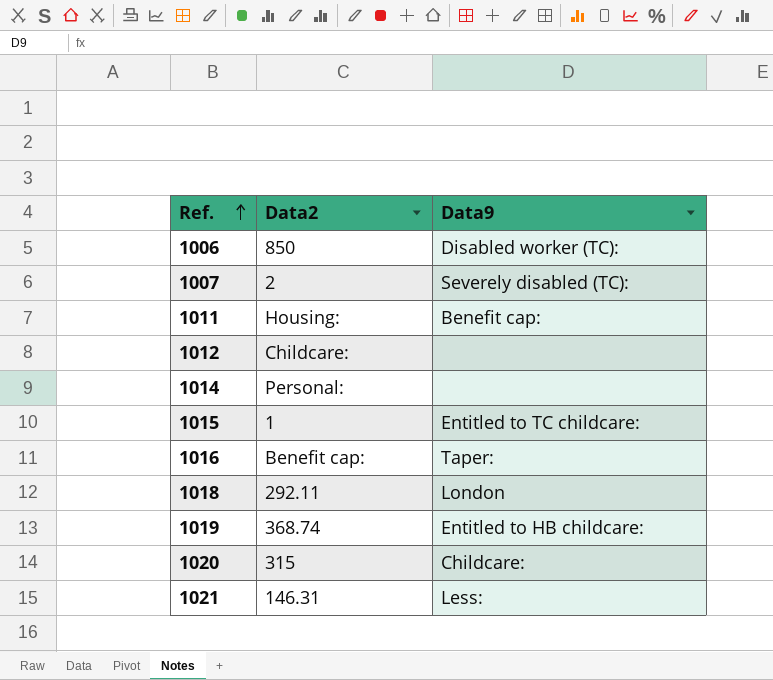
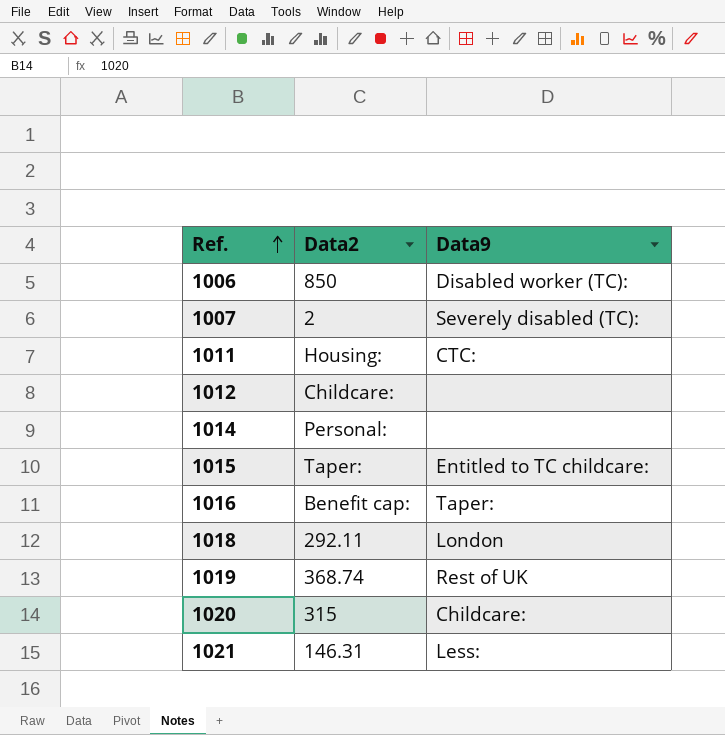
1011 | Data9: Benefit cap: -> CTC:
1015 | Data2: 1 -> Taper:
1019 | Data9: Entitled to HB childcare: -> Rest of UK

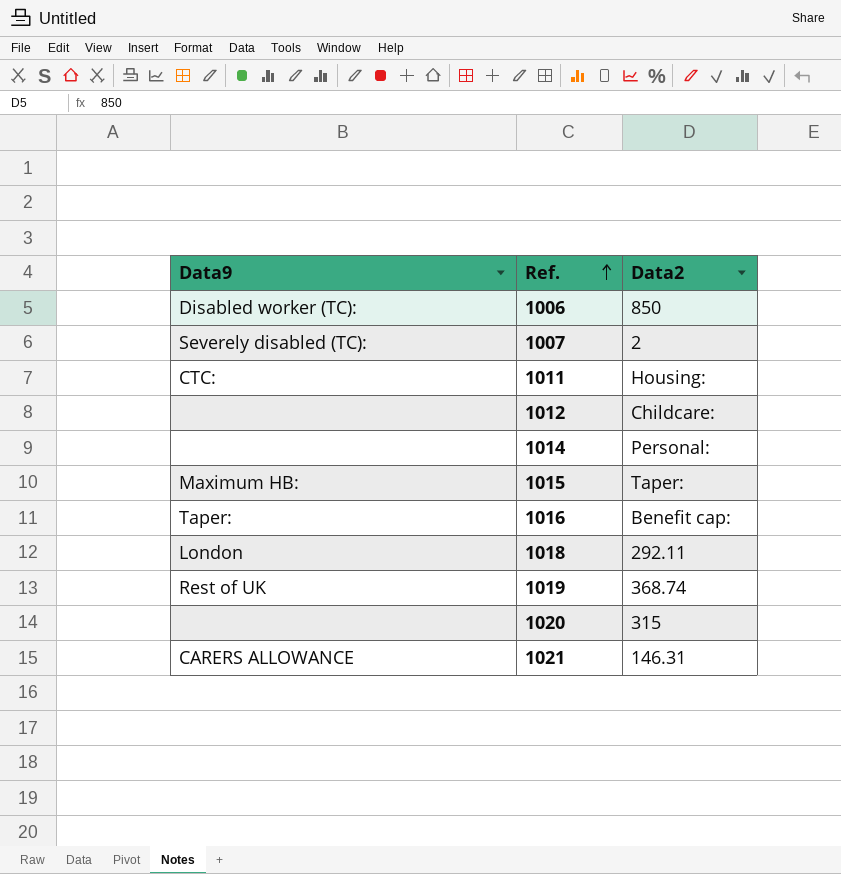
column Data9 | position: 3 -> 1
1015 | Data9: Entitled to TC childcare: -> Maximum HB:
1020 | Data9: Childcare: -> none
1021 | Data9: Less: -> CARERS ALLOWANCE

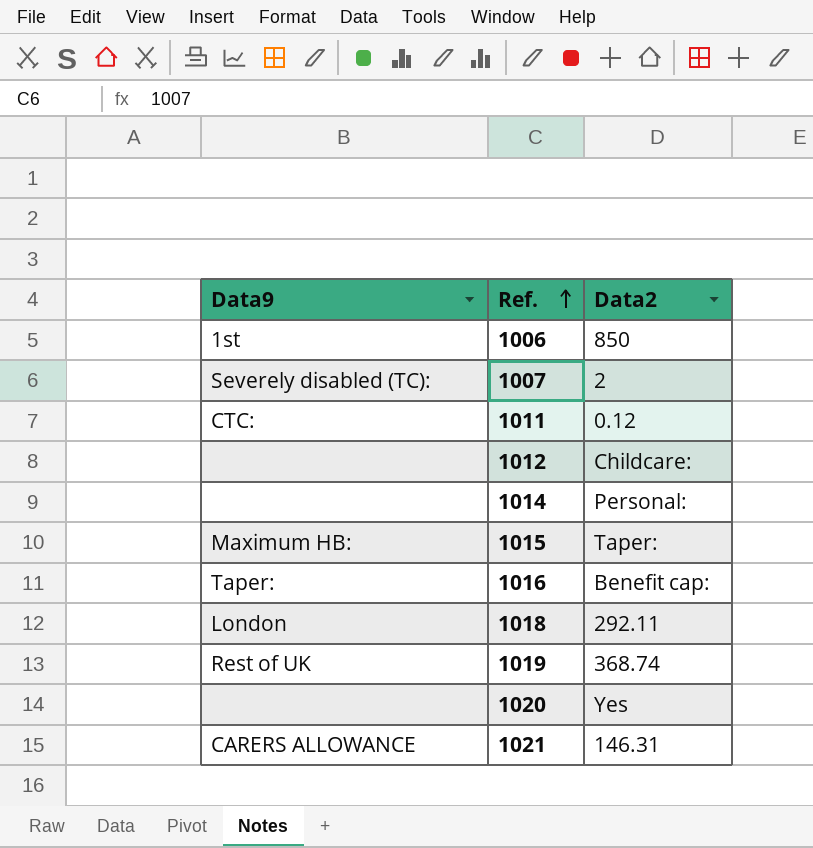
1006 | Data9: Disabled worker (TC): -> 1st
1011 | Data2: Housing: -> 0.12
1020 | Data2: 315 -> Yes

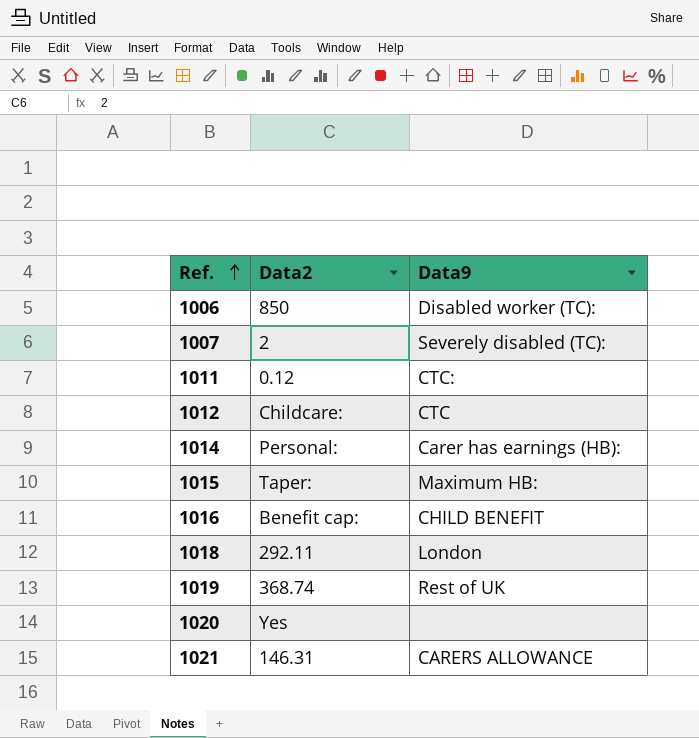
column Data9 | position: 1 -> 3
1006 | Data9: 1st -> Disabled worker (TC):
1012 | Data9: none -> CTC
1014 | Data9: none -> Carer has earnings (HB):
1016 | Data9: Taper: -> CHILD BENEFIT

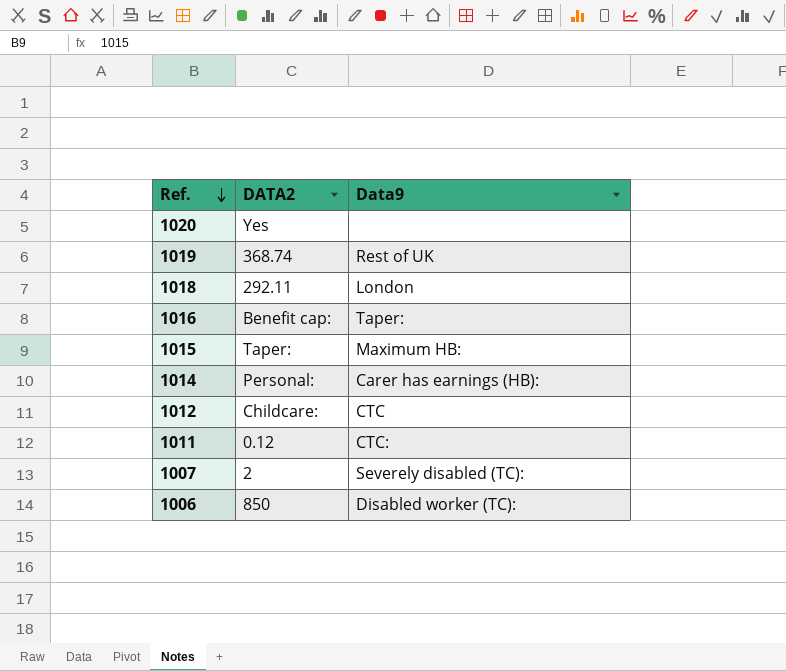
row order: Ref. ascending -> Ref. descending
column name: Data2 -> DATA2
row 1021: 146.31 | CARERS ALLOWANCE -> none
1016 | Data9: CHILD BENEFIT -> Taper:

